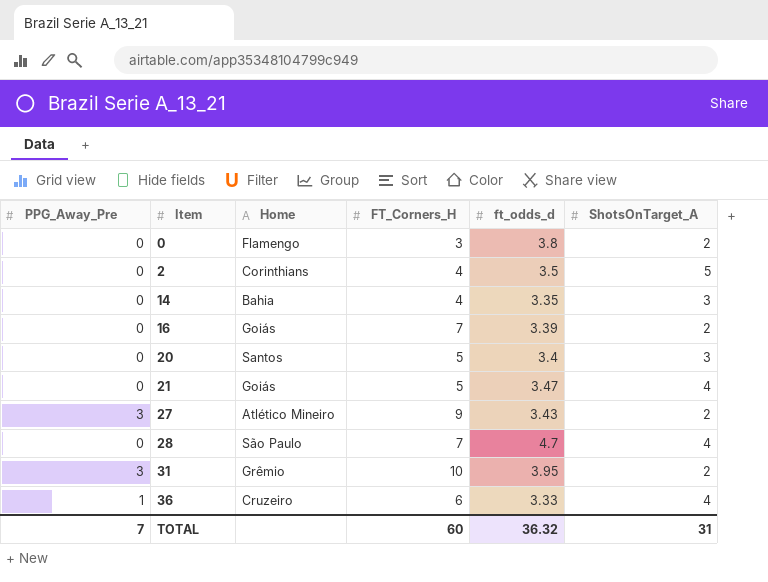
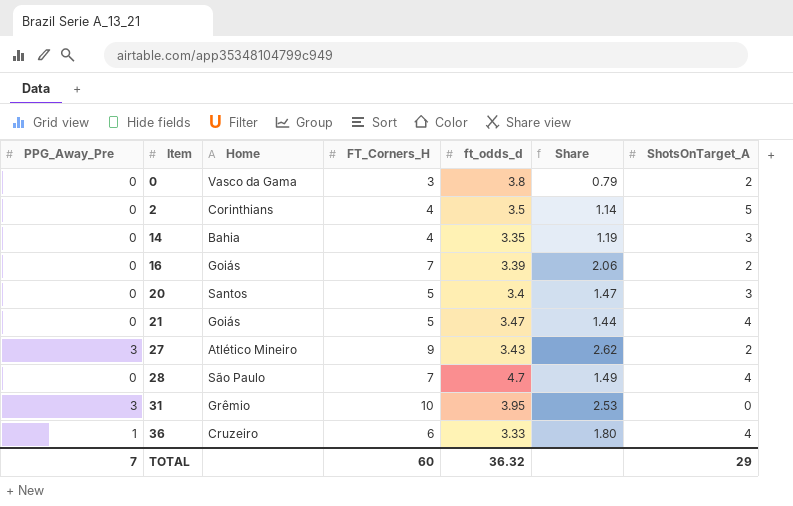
column Share | formula: none -> [FT_Corners_H] / [ft_odds_d]
0 | Home: Flamengo -> Vasco da Gama
31 | ShotsOnTarget_A: 2 -> 0
TOTAL | ShotsOnTarget_A: 31 -> 29

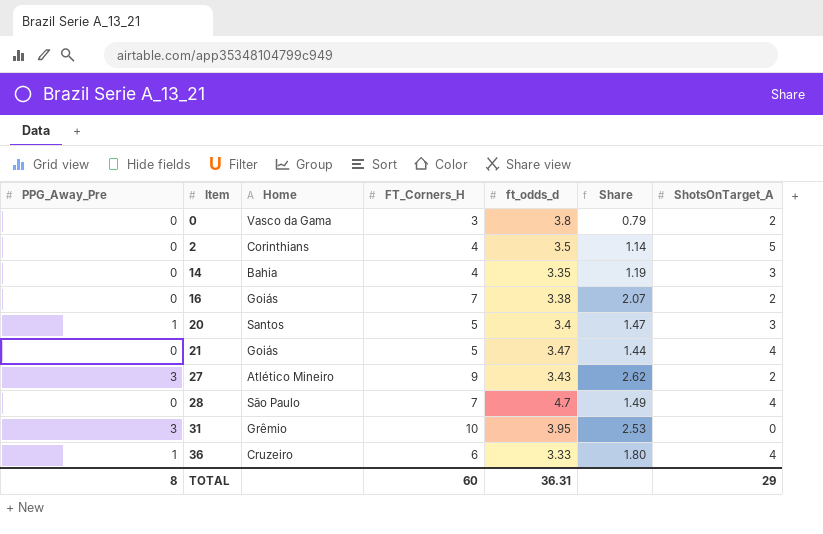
16 | ft_odds_d: 3.39 -> 3.38
16 | Share: 2.06 -> 2.07
20 | PPG_Away_Pre: 0 -> 1
TOTAL | PPG_Away_Pre: 7 -> 8
TOTAL | ft_odds_d: 36.32 -> 36.31

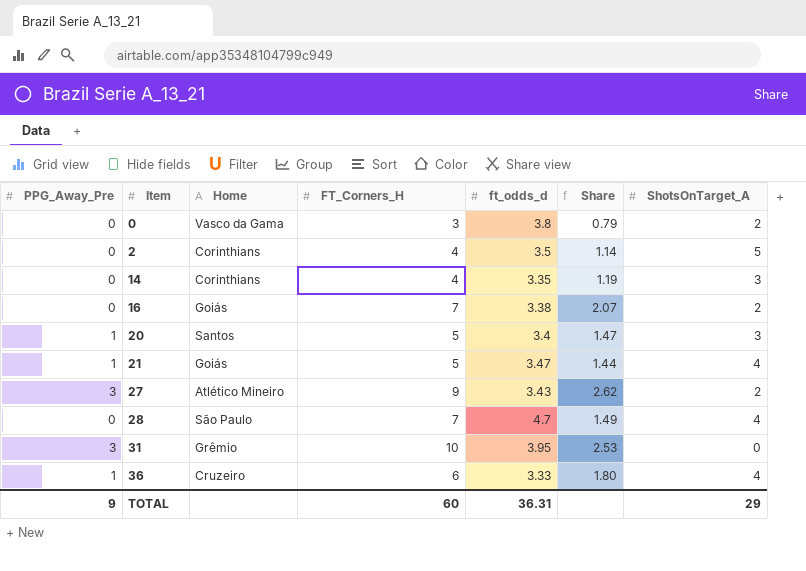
14 | Home: Bahia -> Corinthians
21 | PPG_Away_Pre: 0 -> 1
TOTAL | PPG_Away_Pre: 8 -> 9

